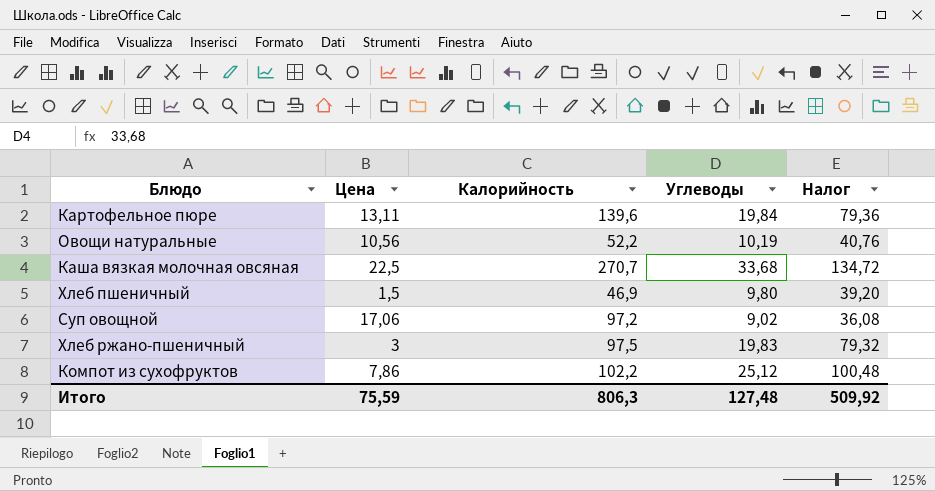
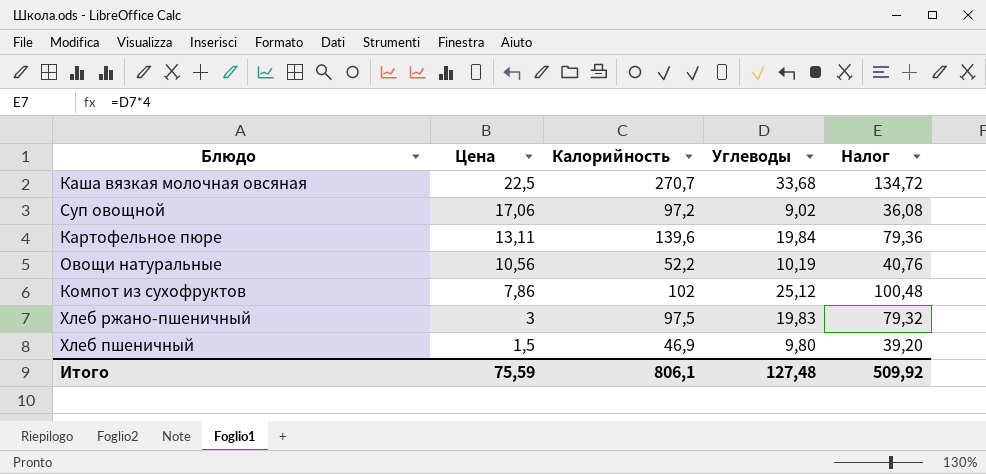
row order: none -> Цена descending
Компот из сухофруктов | Калорийность: 102,2 -> 102
Итого | Калорийность: 806,3 -> 806,1

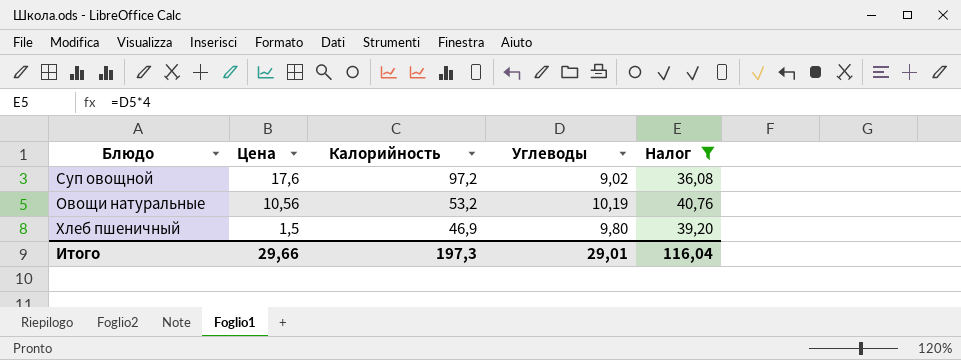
filter: none -> Налог <= 40,76
Суп овощной | Цена: 17,06 -> 17,6
Овощи натуральные | Калорийность: 52,2 -> 53,2
Итого | Цена: 75,59 -> 29,66
Итого | Калорийность: 806,1 -> 197,3
Итого | Углеводы: 127,48 -> 29,01
Итого | Налог: 509,92 -> 116,04

